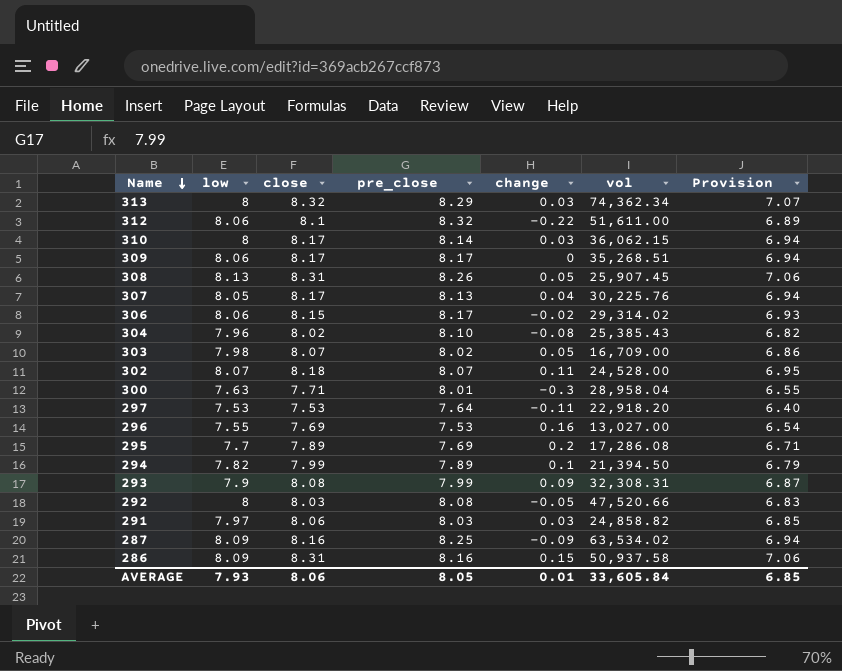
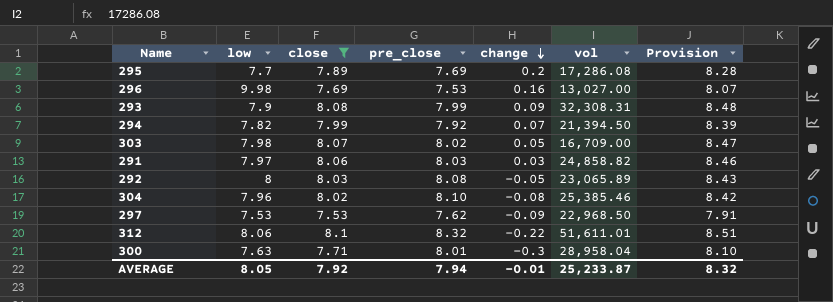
filter: none -> close <= 8.1
row order: Name descending -> change descending
column Provision | formula: [close] * 0.85 -> [close] * 1.05
296 | low: 7.55 -> 9.98
294 | pre_close: 7.89 -> 7.92
294 | change: 0.1 -> 0.07
292 | vol: 47,520.66 -> 23,065.89
304 | vol: 25,385.43 -> 25,385.46
297 | pre_close: 7.64 -> 7.62
297 | change: -0.11 -> -0.09
297 | vol: 22,918.20 -> 22,968.50
312 | vol: 51,611.00 -> 51,611.01
AVERAGE | low: 7.93 -> 8.05
AVERAGE | close: 8.06 -> 7.92
AVERAGE | pre_close: 8.05 -> 7.94
AVERAGE | change: 0.01 -> -0.01
AVERAGE | vol: 33,605.84 -> 25,233.87
AVERAGE | Provision: 6.85 -> 8.32

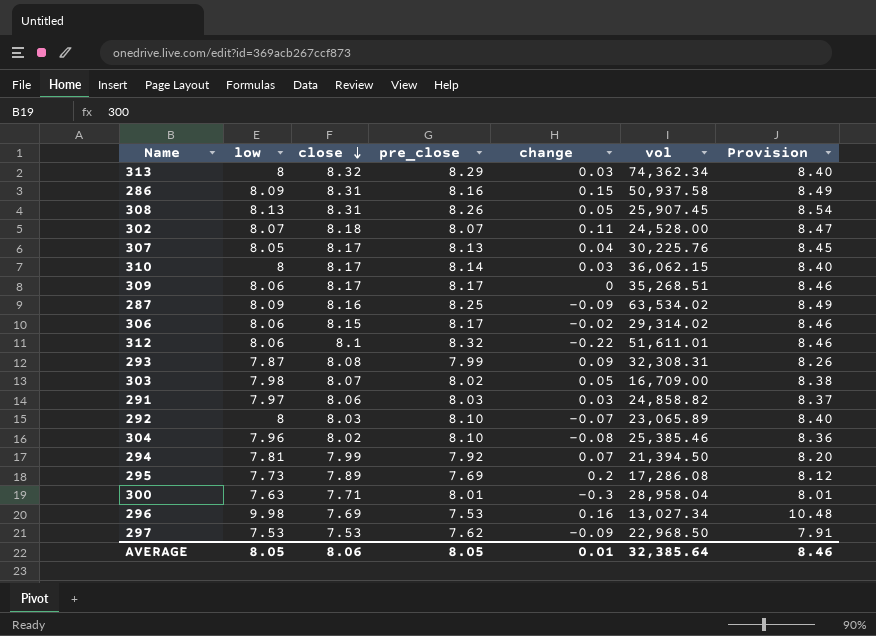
filter: close <= 8.1 -> none
row order: change descending -> close descending
column Provision | formula: [close] * 1.05 -> [low] * 1.05
293 | low: 7.9 -> 7.87
292 | pre_close: 8.08 -> 8.10
292 | change: -0.05 -> -0.07
294 | low: 7.82 -> 7.81
295 | low: 7.7 -> 7.73
296 | vol: 13,027.00 -> 13,027.34
AVERAGE | close: 7.92 -> 8.06
AVERAGE | pre_close: 7.94 -> 8.05
AVERAGE | change: -0.01 -> 0.01
AVERAGE | vol: 25,233.87 -> 32,385.64
AVERAGE | Provision: 8.32 -> 8.46

